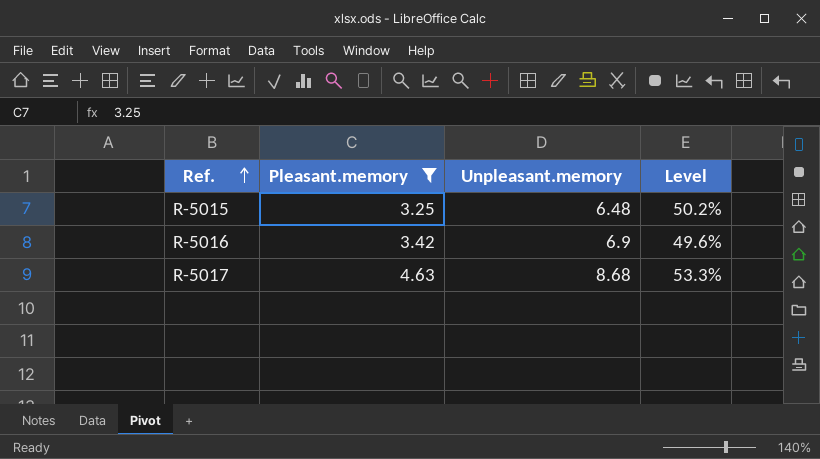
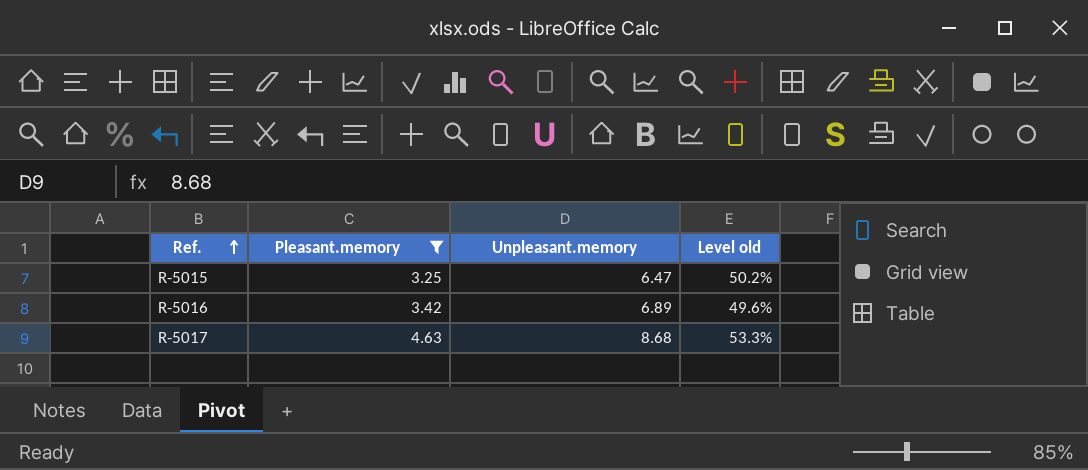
column name: Level -> Level old
R-5015 | Unpleasant.memory: 6.48 -> 6.47
R-5016 | Unpleasant.memory: 6.9 -> 6.89

